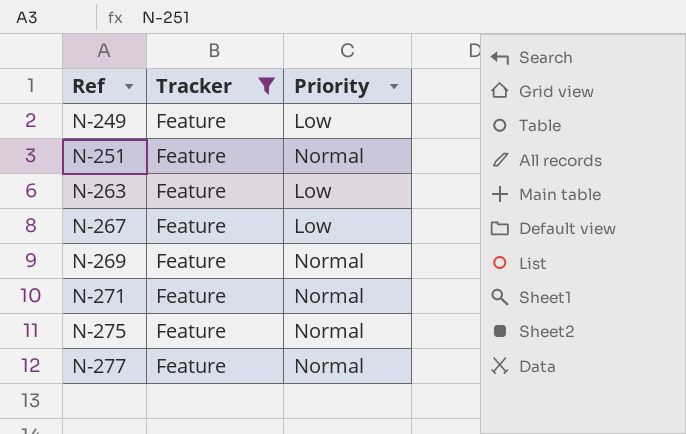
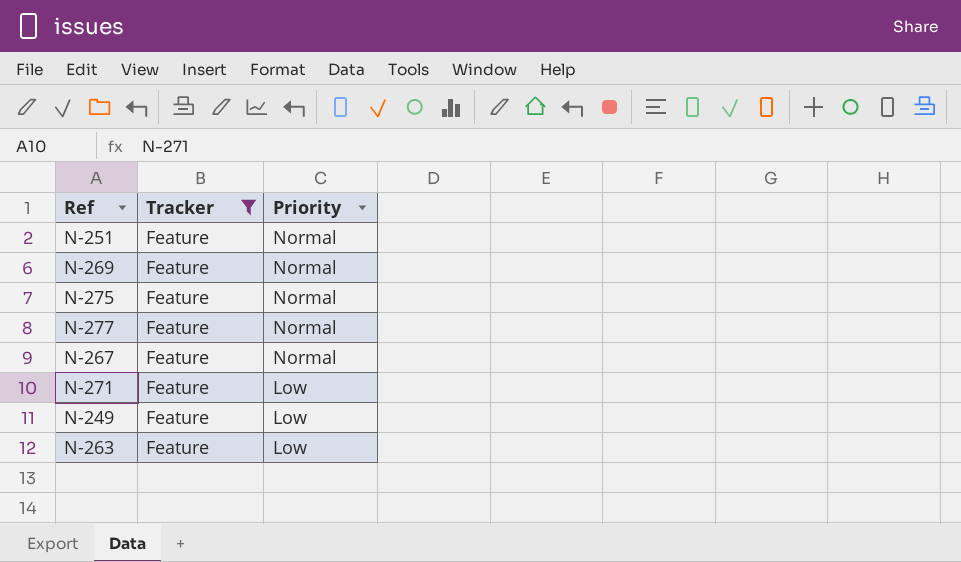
row order: Ref ascending -> Priority descending
N-267 | Priority: Low -> Normal
N-271 | Priority: Normal -> Low

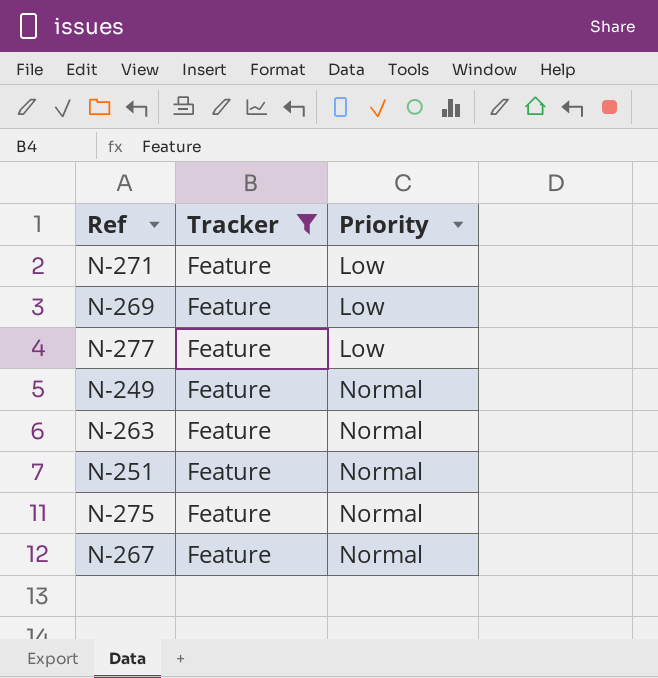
row order: Priority descending -> Priority ascending
N-269 | Priority: Normal -> Low
N-277 | Priority: Normal -> Low
N-249 | Priority: Low -> Normal
N-263 | Priority: Low -> Normal

